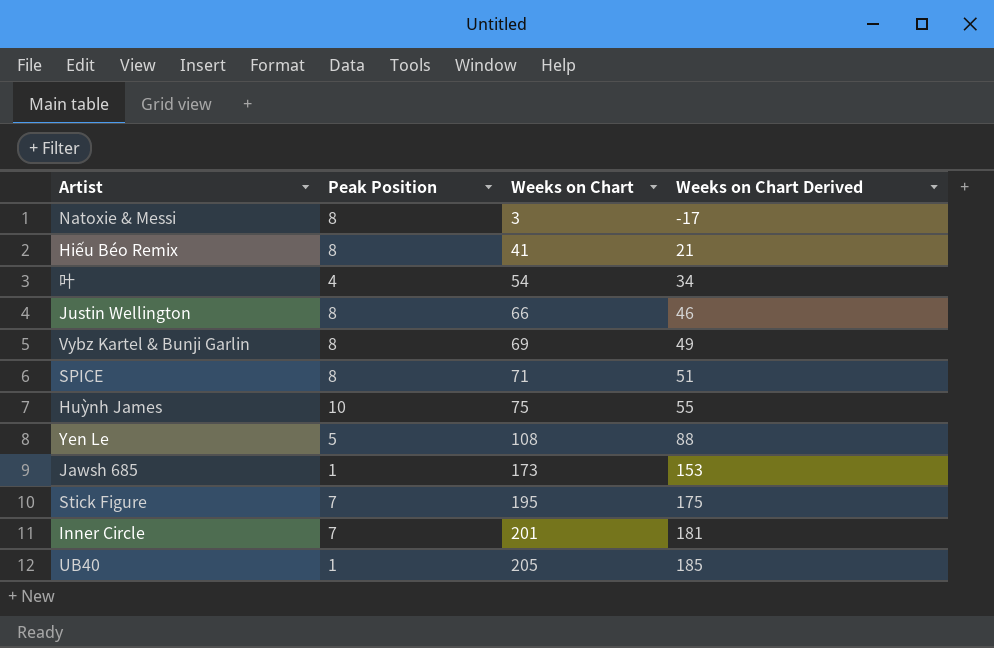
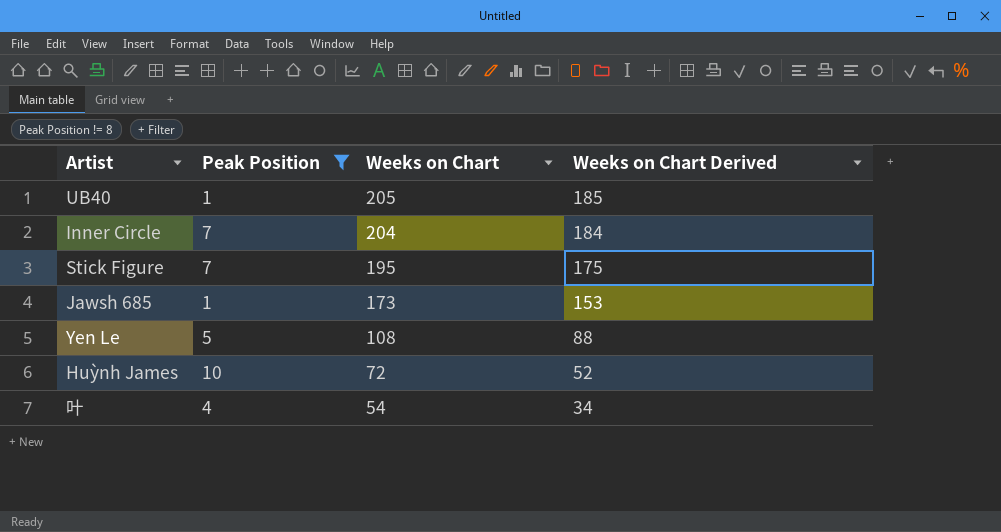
filter: none -> Peak Position != 8
row order: Weeks on Chart ascending -> Weeks on Chart descending
Inner Circle | Weeks on Chart: 201 -> 204
Inner Circle | Weeks on Chart Derived: 181 -> 184
Huỳnh James | Weeks on Chart: 75 -> 72
Huỳnh James | Weeks on Chart Derived: 55 -> 52

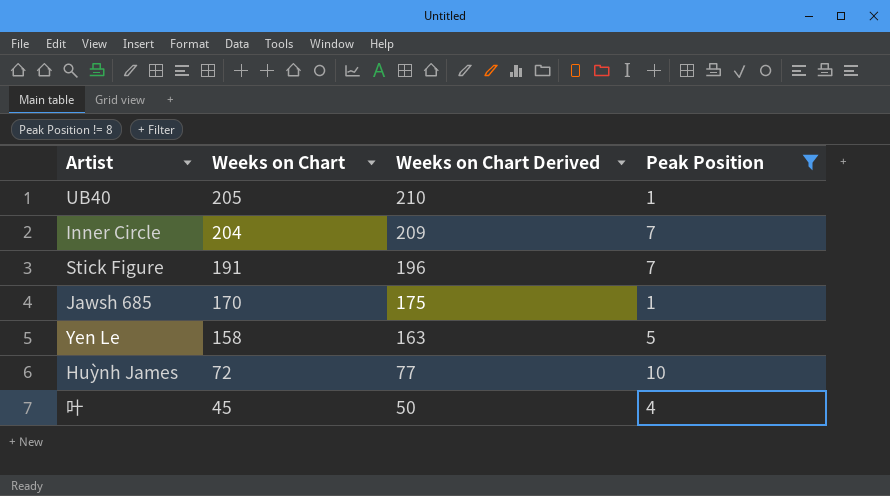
column Weeks on Chart Derived | formula: [Weeks on Chart] - 20 -> [Weeks on Chart] + 5
column Peak Position | position: 2 -> 4
Stick Figure | Weeks on Chart: 195 -> 191
Jawsh 685 | Weeks on Chart: 173 -> 170
Yen Le | Weeks on Chart: 108 -> 158
叶 | Weeks on Chart: 54 -> 45

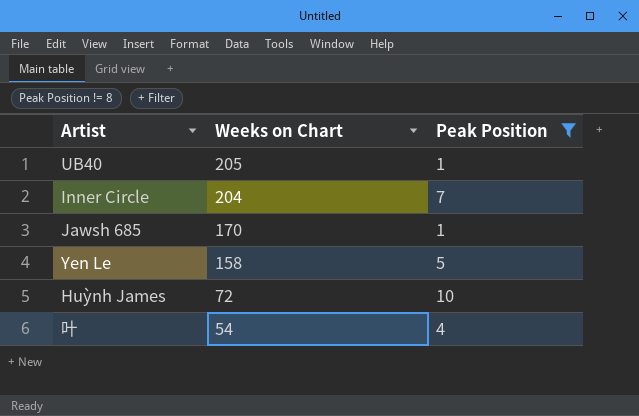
column Weeks on Chart Derived | formula: [Weeks on Chart] + 5 -> none
row Stick Figure: 191 | 196 | 7 -> none
叶 | Weeks on Chart: 45 -> 54

